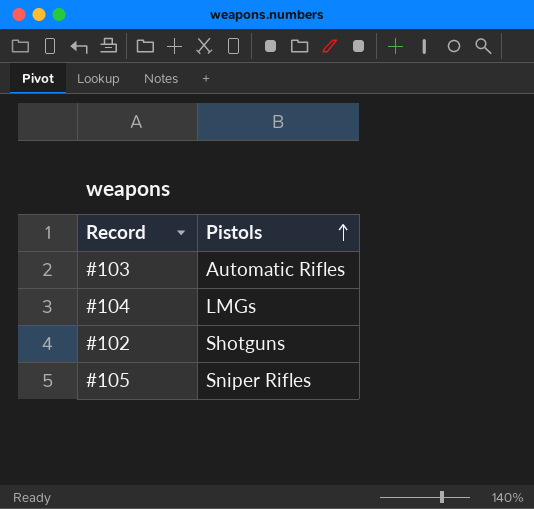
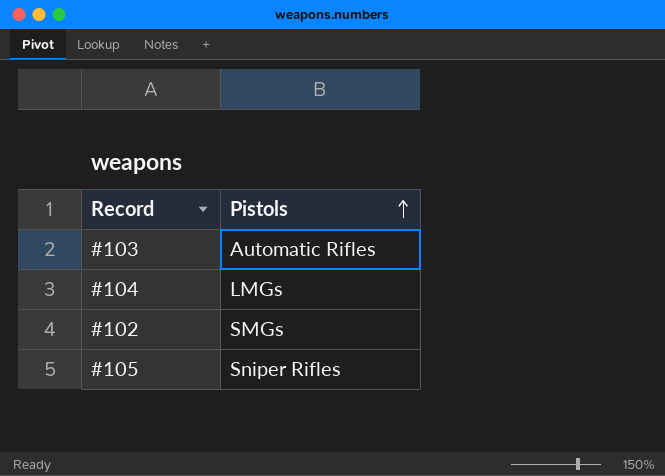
#102 | Pistols: Shotguns -> SMGs

